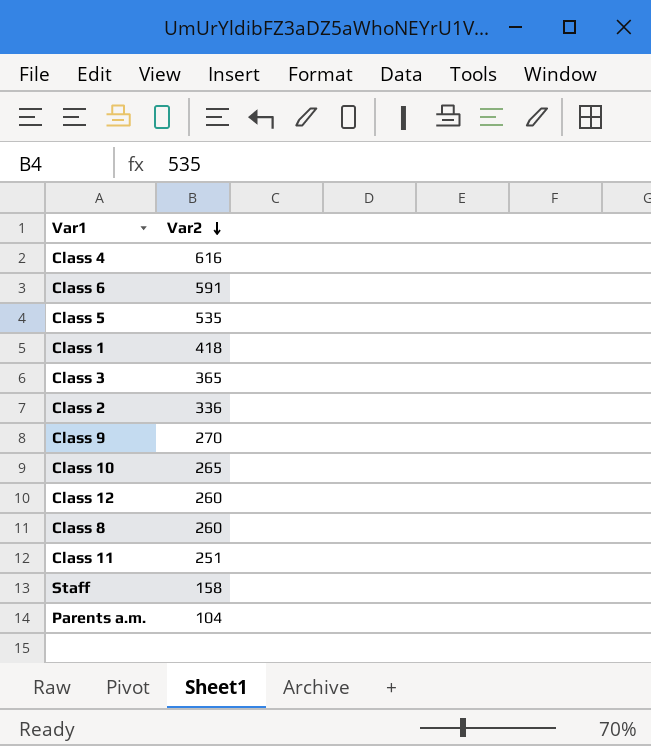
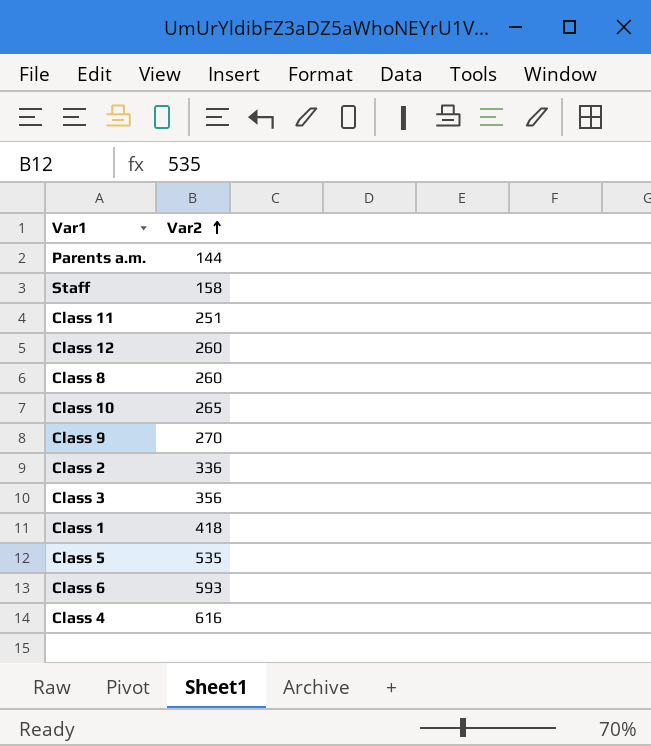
row order: Var2 descending -> Var2 ascending
Parents a.m. | Var2: 104 -> 144
Class 3 | Var2: 365 -> 356
Class 6 | Var2: 591 -> 593

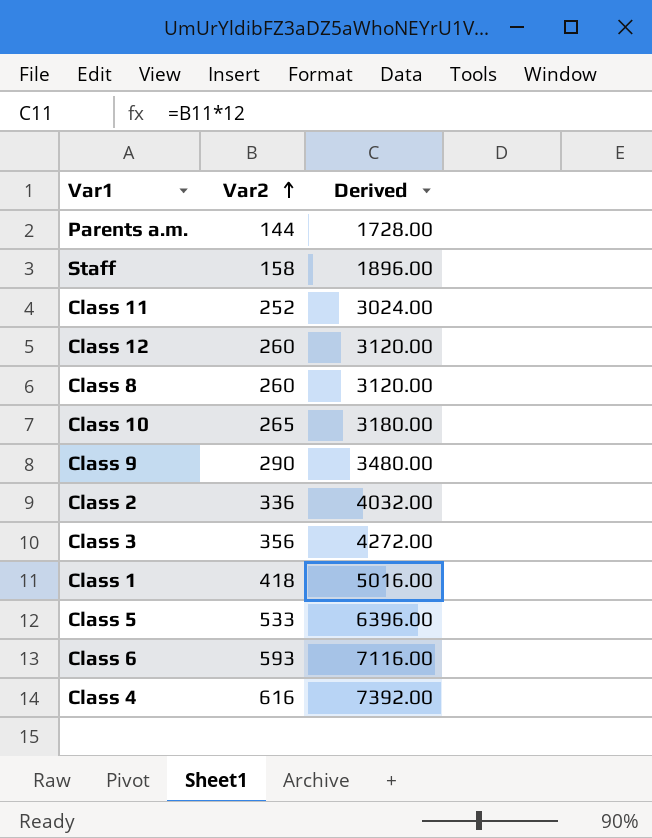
column Derived | formula: none -> [Var2] * 12
Class 11 | Var2: 251 -> 252
Class 9 | Var2: 270 -> 290
Class 5 | Var2: 535 -> 533

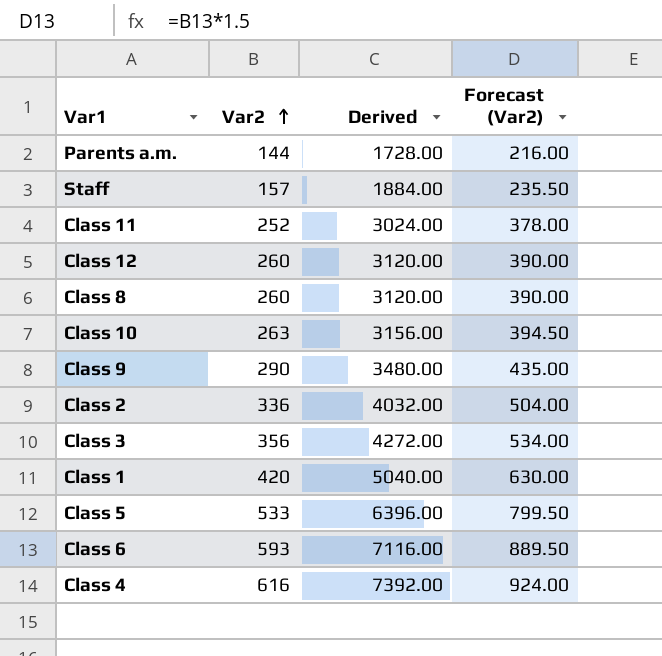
column Forecast (Var2) | formula: none -> [Var2] * 1.5
Staff | Var2: 158 -> 157
Staff | Derived: 1896.00 -> 1884.00
Class 10 | Var2: 265 -> 263
Class 10 | Derived: 3180.00 -> 3156.00
Class 1 | Var2: 418 -> 420
Class 1 | Derived: 5016.00 -> 5040.00

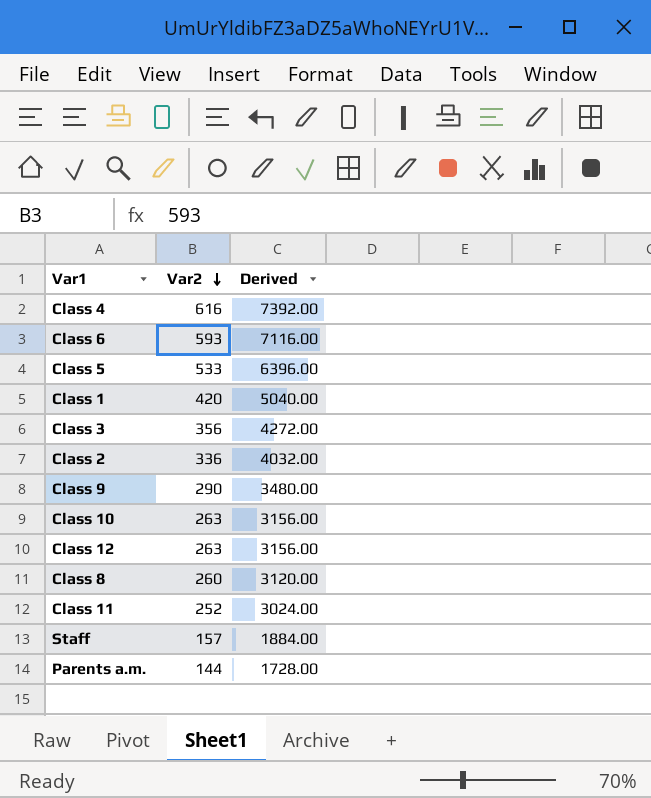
row order: Var2 ascending -> Var2 descending
column Forecast (Var2) | formula: [Var2] * 1.5 -> none
Class 12 | Var2: 260 -> 263
Class 12 | Derived: 3120.00 -> 3156.00

